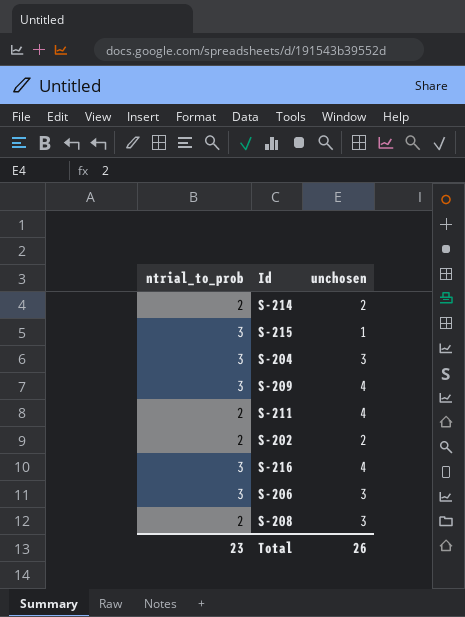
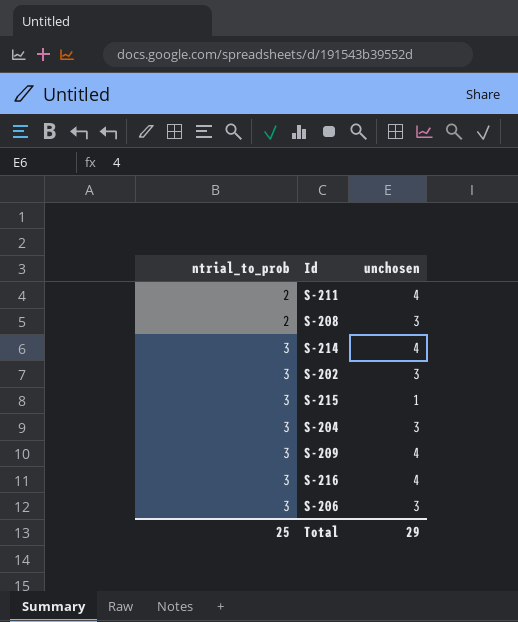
row order: none -> ntrial_to_prob ascending
S-214 | ntrial_to_prob: 2 -> 3
S-214 | unchosen: 2 -> 4
S-202 | ntrial_to_prob: 2 -> 3
S-202 | unchosen: 2 -> 3
Total | ntrial_to_prob: 23 -> 25
Total | unchosen: 26 -> 29

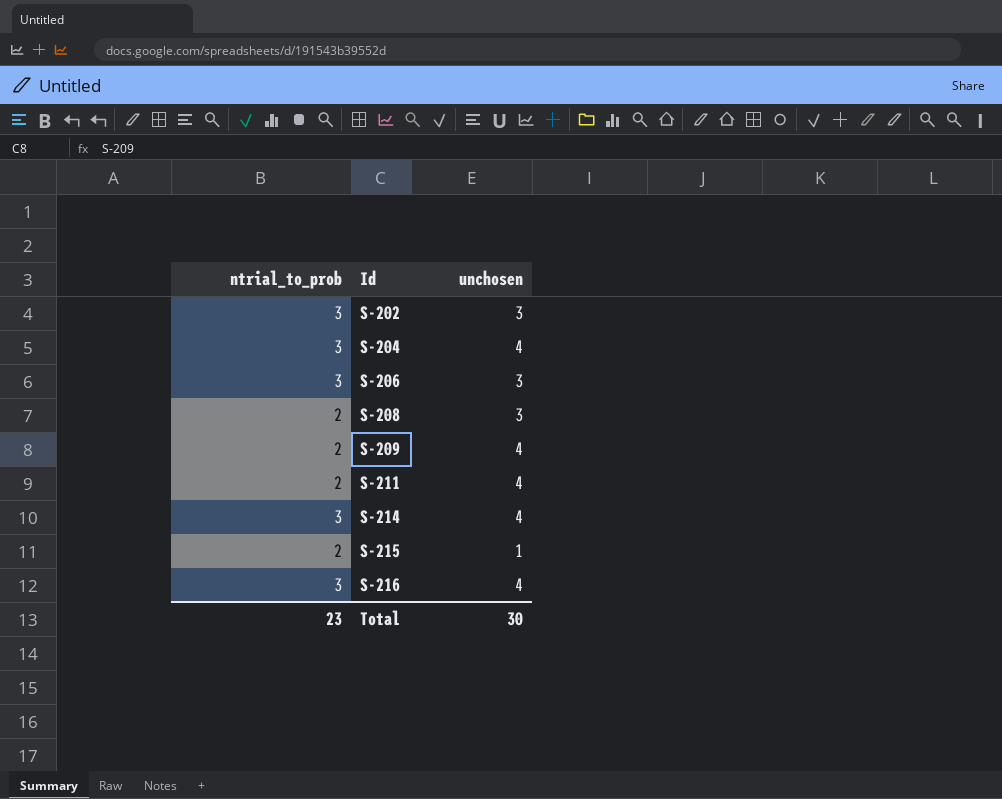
row order: ntrial_to_prob ascending -> Id ascending
S-204 | unchosen: 3 -> 4
S-209 | ntrial_to_prob: 3 -> 2
S-215 | ntrial_to_prob: 3 -> 2
Total | ntrial_to_prob: 25 -> 23
Total | unchosen: 29 -> 30

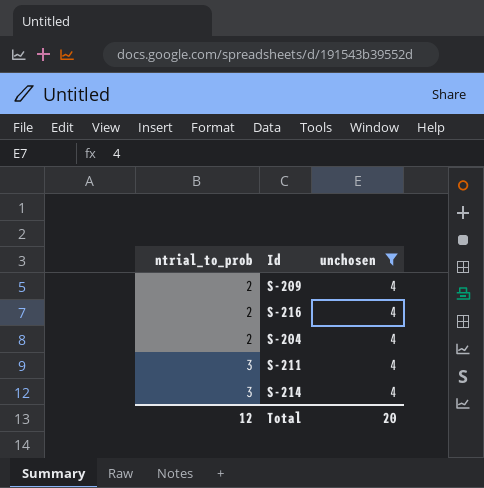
filter: none -> unchosen = 4
row order: Id ascending -> ntrial_to_prob ascending
S-216 | ntrial_to_prob: 3 -> 2
S-204 | ntrial_to_prob: 3 -> 2
S-211 | ntrial_to_prob: 2 -> 3
Total | ntrial_to_prob: 23 -> 12
Total | unchosen: 30 -> 20

